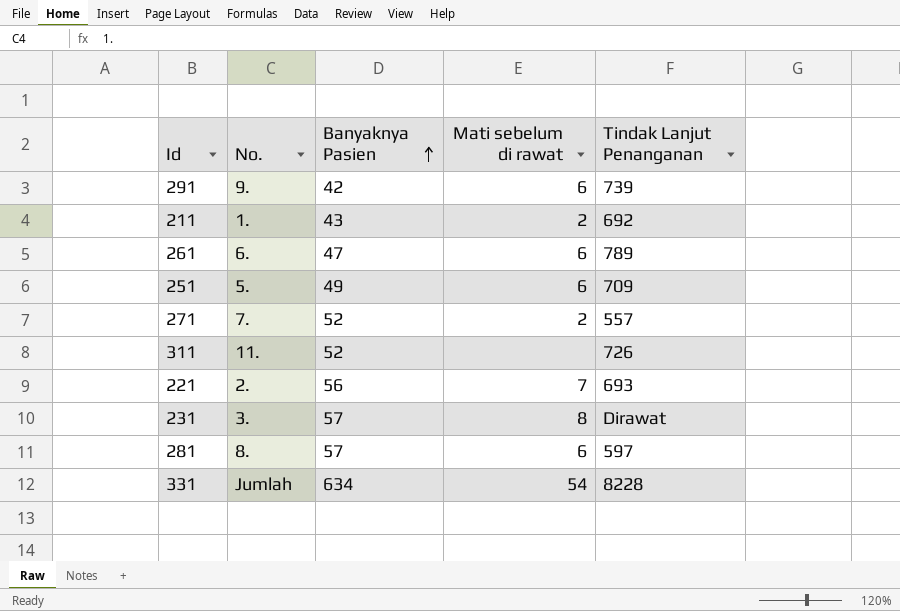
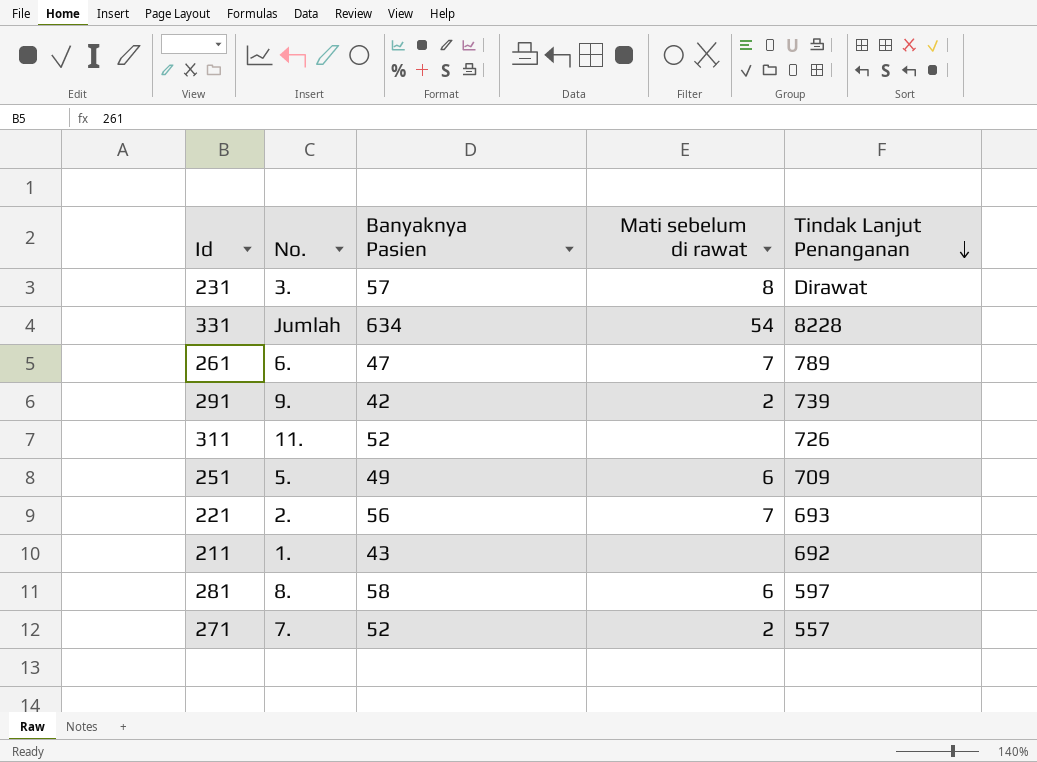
row order: Banyaknya Pasien ascending -> Tindak Lanjut Penanganan descending
261 | Mati sebelum di rawat: 6 -> 7
291 | Mati sebelum di rawat: 6 -> 2
211 | Mati sebelum di rawat: 2 -> none
281 | Banyaknya Pasien: 57 -> 58

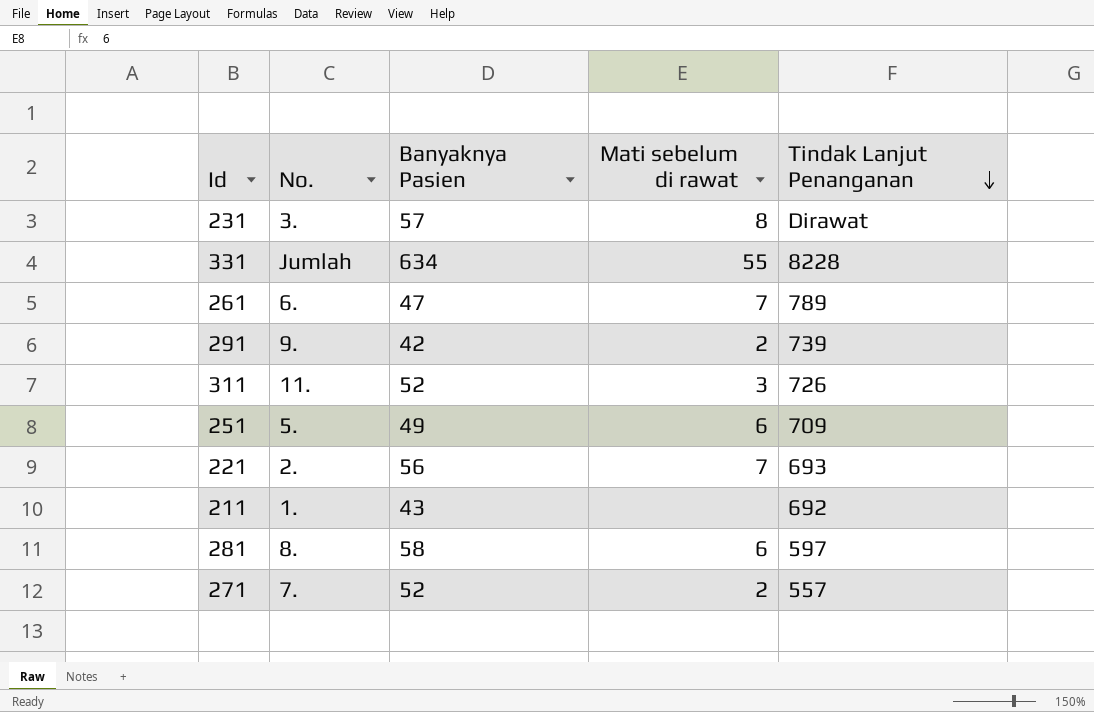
331 | Mati sebelum di rawat: 54 -> 55
311 | Mati sebelum di rawat: none -> 3

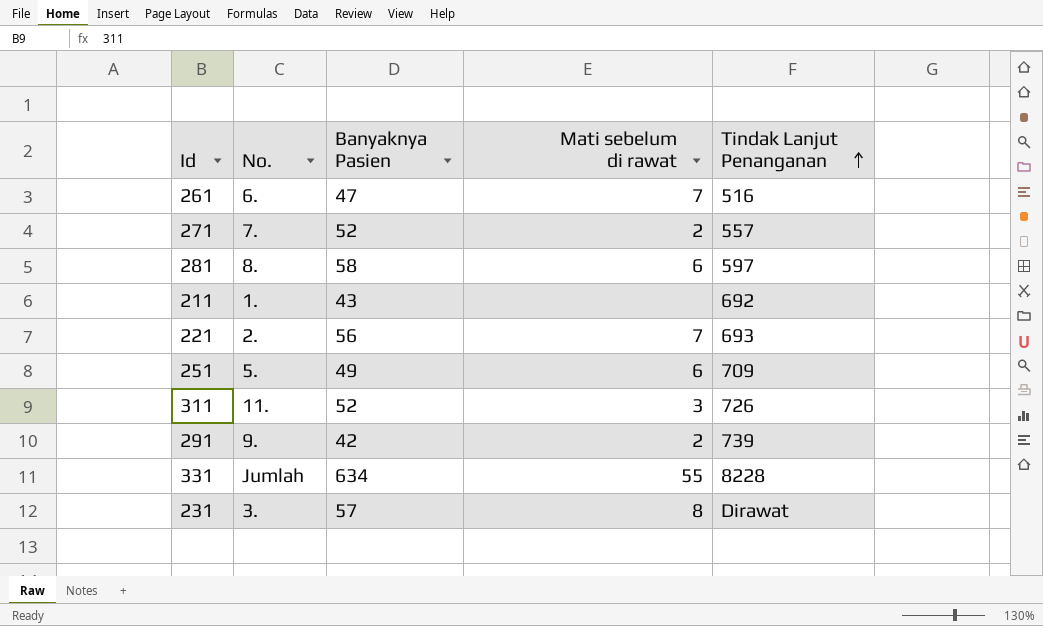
row order: Tindak Lanjut Penanganan descending -> Tindak Lanjut Penanganan ascending
261 | Tindak Lanjut Penanganan: 789 -> 516

